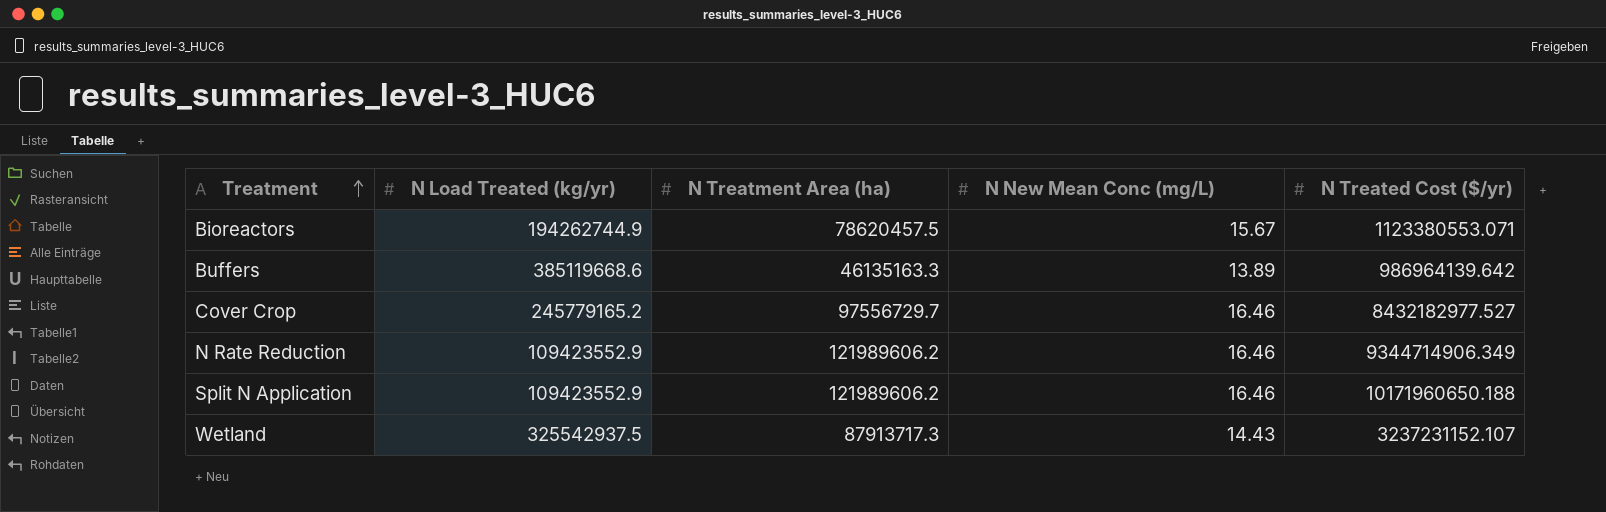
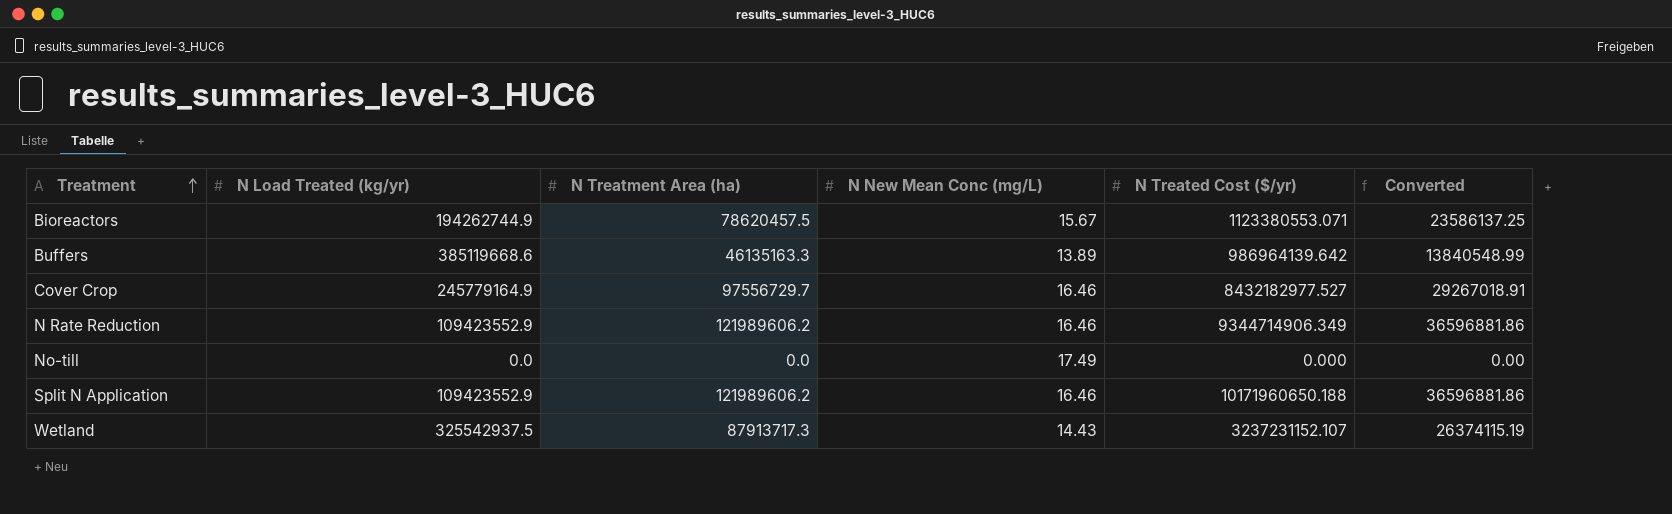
column Converted | formula: none -> [N Treatment Area (ha)] * 0.3
Cover Crop | N Load Treated (kg/yr): 245779165.2 -> 245779164.9
row No-till: none -> 0.0 | 0.0 | 17.49 | 0.000 | 0.00

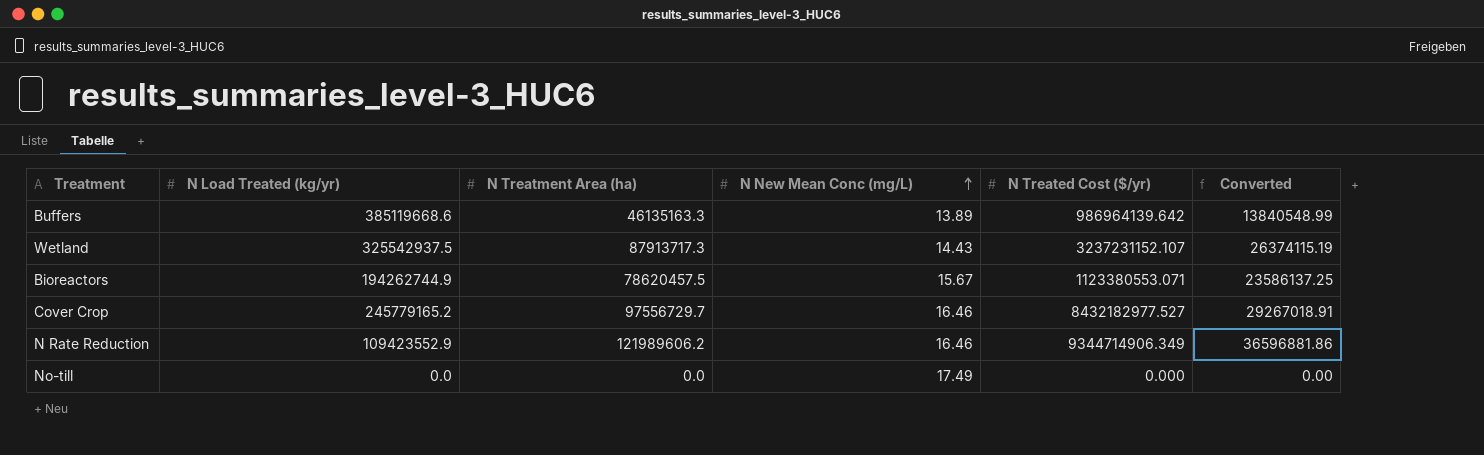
row order: Treatment ascending -> N New Mean Conc (mg/L) ascending
row Split N Application: 109423552.9 | 121989606.2 | 16.46 | 10171960650.188 | 36596881.86 -> none
Cover Crop | N Load Treated (kg/yr): 245779164.9 -> 245779165.2

